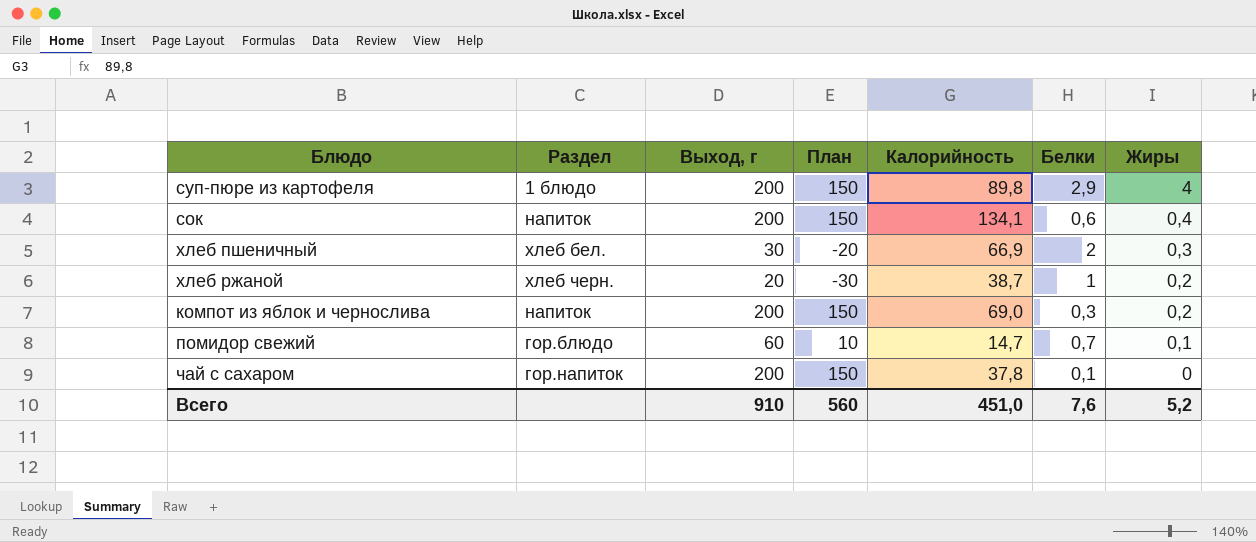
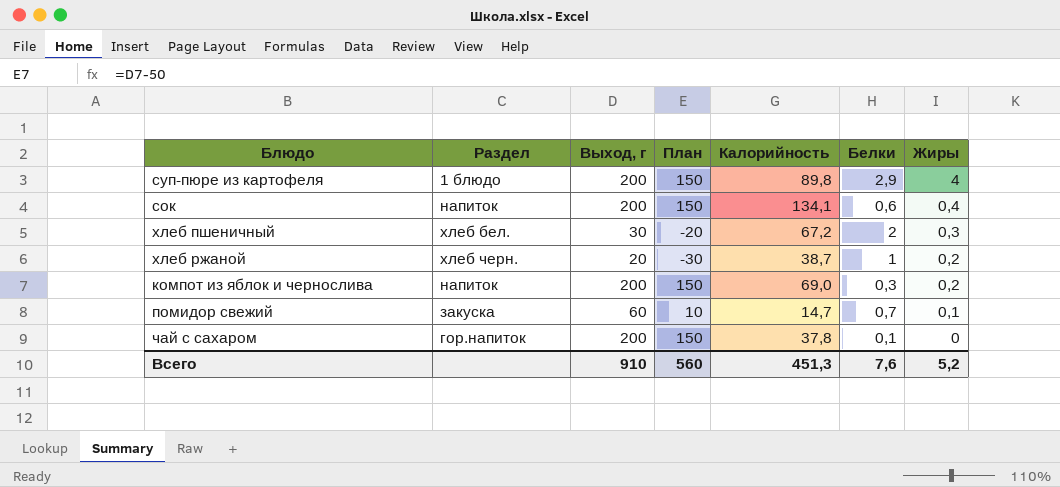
хлеб пшеничный | Калорийность: 66,9 -> 67,2
помидор свежий | Раздел: гор.блюдо -> закуска
Всего | Калорийность: 451,0 -> 451,3

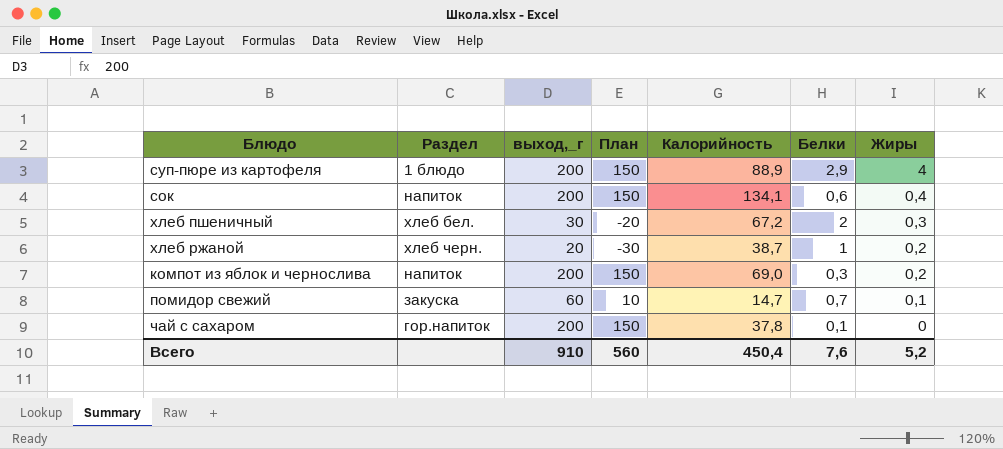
column name: Выход, г -> выход,_г
суп-пюре из картофеля | Калорийность: 89,8 -> 88,9
Всего | Калорийность: 451,3 -> 450,4

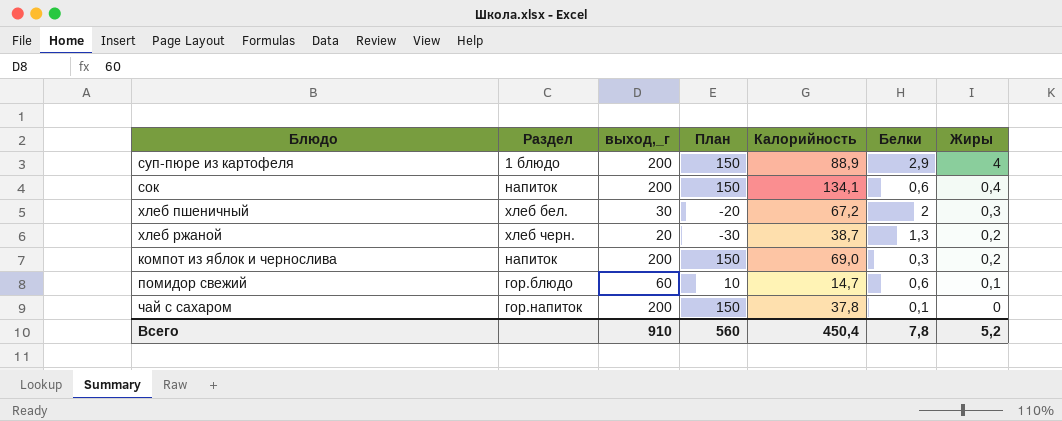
хлеб ржаной | Белки: 1 -> 1,3
помидор свежий | Раздел: закуска -> гор.блюдо
помидор свежий | Белки: 0,7 -> 0,6
Всего | Белки: 7,6 -> 7,8

